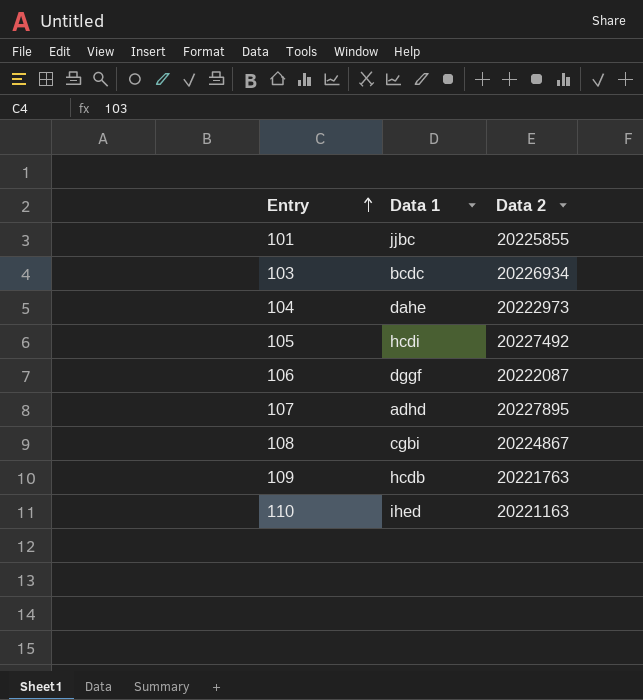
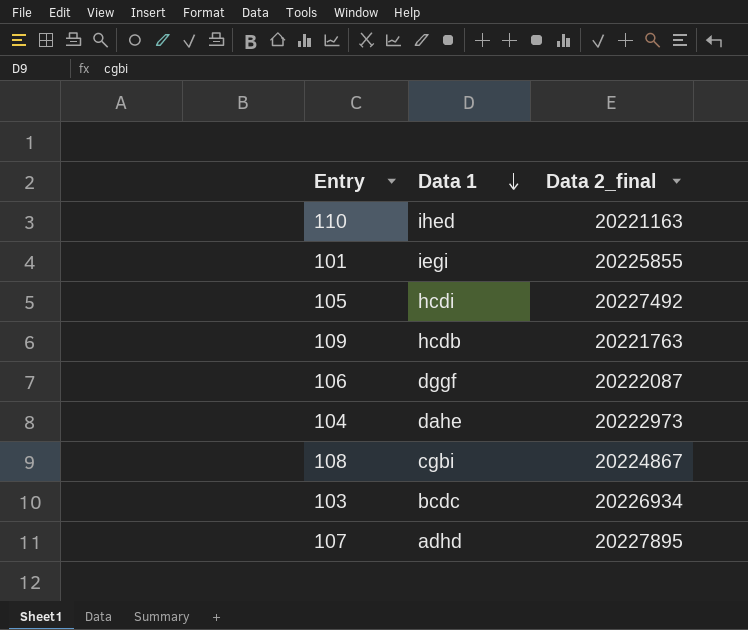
row order: Entry ascending -> Data 1 descending
column name: Data 2 -> Data 2_final
101 | Data 1: jjbc -> iegi

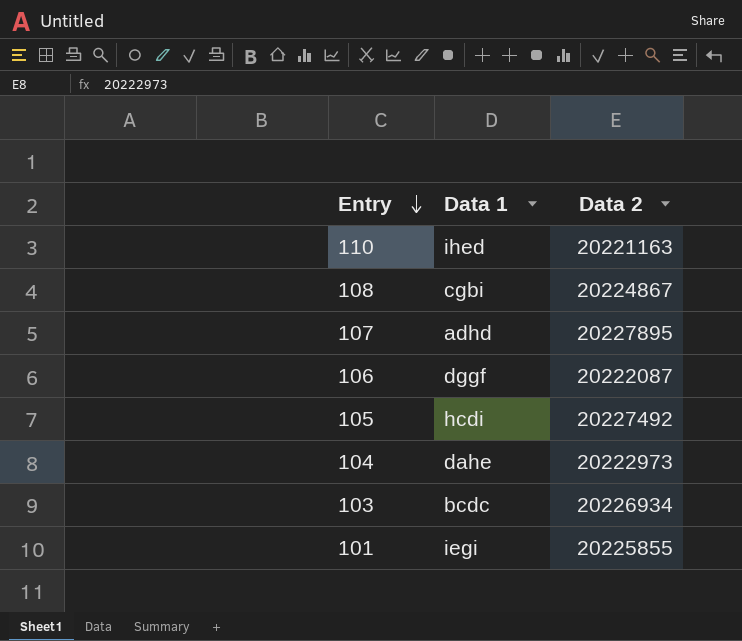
row order: Data 1 descending -> Entry descending
column name: Data 2_final -> Data 2
row 109: hcdb | 20221763 -> none

